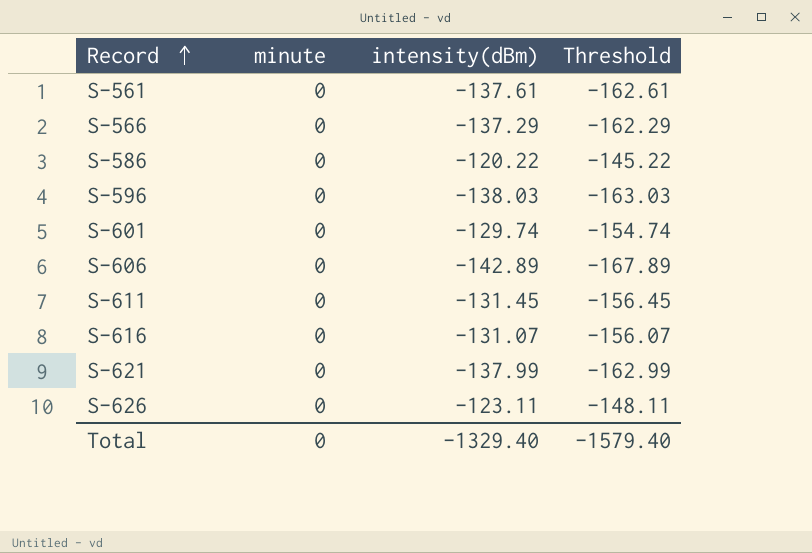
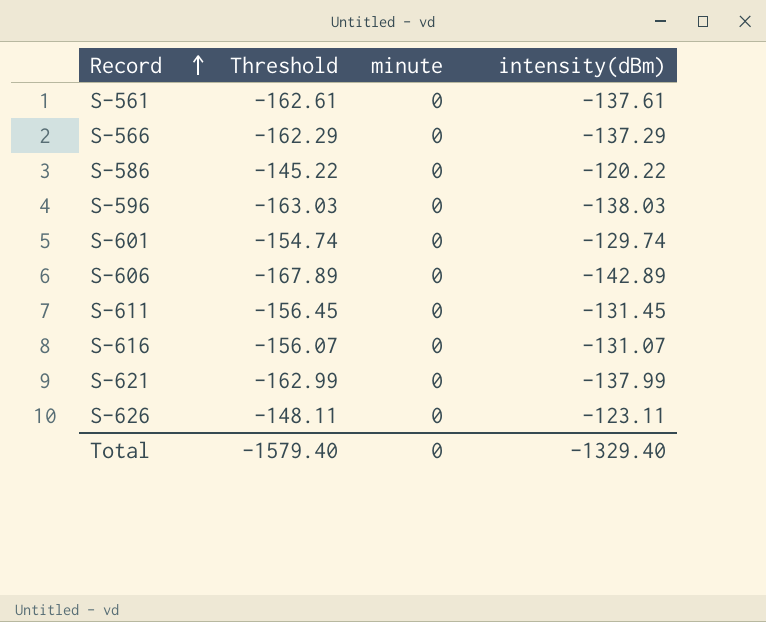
column Threshold | position: 4 -> 2

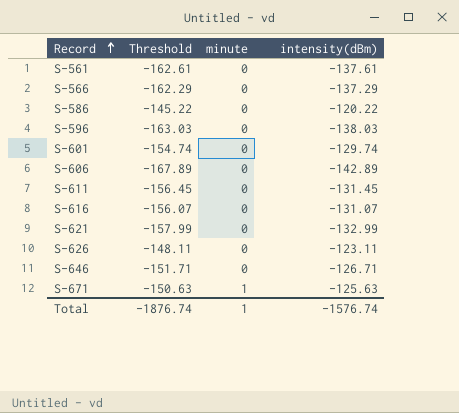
S-621 | Threshold: -162.99 -> -157.99
S-621 | intensity(dBm): -137.99 -> -132.99
row S-646: none -> -151.71 | 0 | -126.71
row S-671: none -> -150.63 | 1 | -125.63
Total | Threshold: -1579.40 -> -1876.74
Total | minute: 0 -> 1
Total | intensity(dBm): -1329.40 -> -1576.74

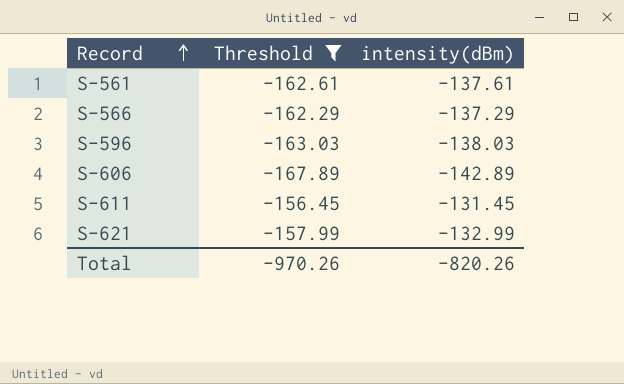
filter: none -> Threshold <= -156.45
column minute | position: 3 -> none
Total | Threshold: -1876.74 -> -970.26
Total | intensity(dBm): -1576.74 -> -820.26

